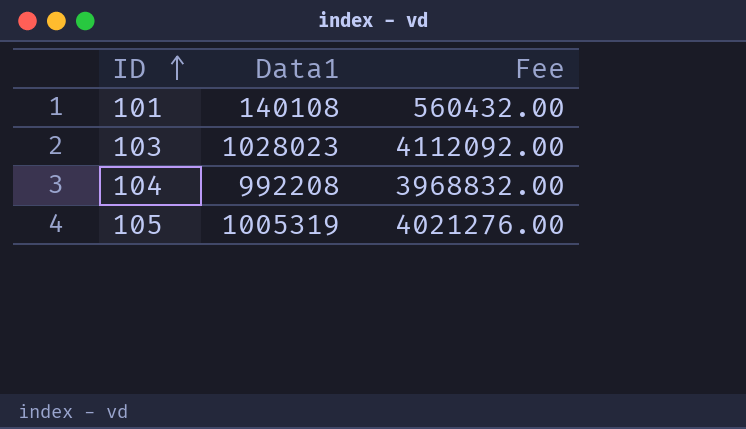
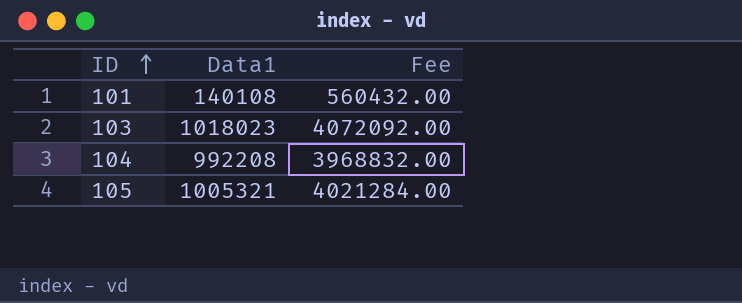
103 | Data1: 1028023 -> 1018023
103 | Fee: 4112092.00 -> 4072092.00
105 | Data1: 1005319 -> 1005321
105 | Fee: 4021276.00 -> 4021284.00

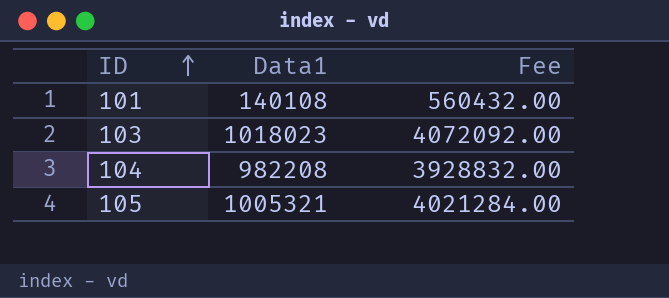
104 | Data1: 992208 -> 982208
104 | Fee: 3968832.00 -> 3928832.00

